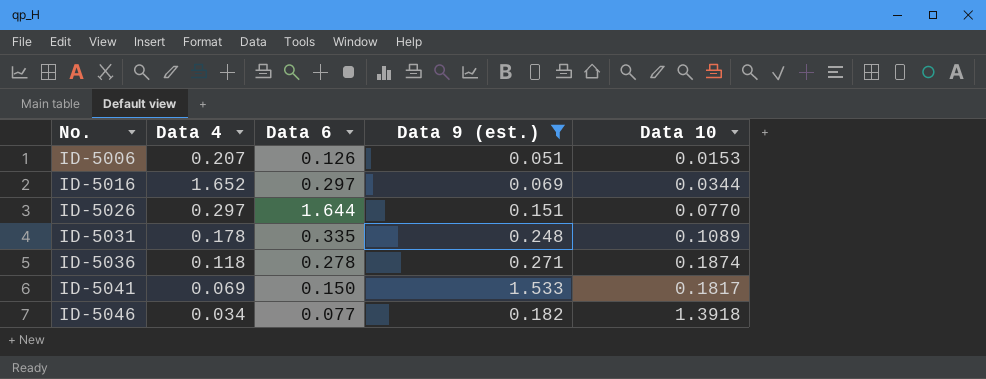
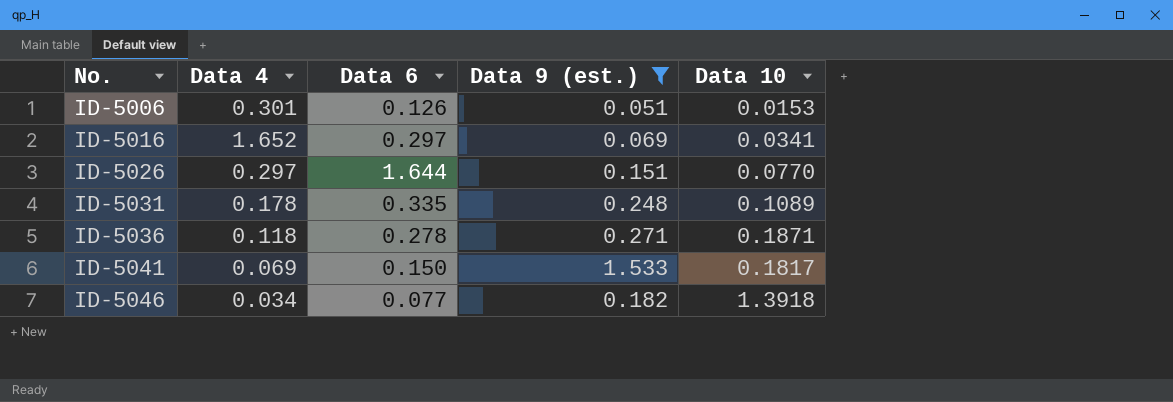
ID-5006 | Data 4: 0.207 -> 0.301
ID-5016 | Data 10: 0.0344 -> 0.0341
ID-5036 | Data 10: 0.1874 -> 0.1871

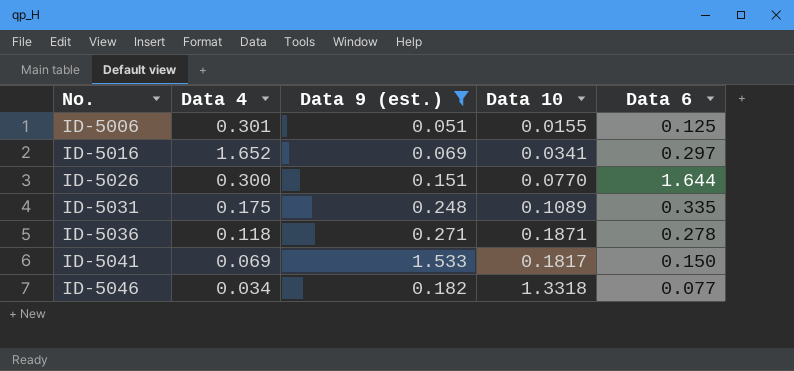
column Data 6 | position: 3 -> 5
ID-5006 | Data 10: 0.0153 -> 0.0155
ID-5006 | Data 6: 0.126 -> 0.125
ID-5026 | Data 4: 0.297 -> 0.300
ID-5031 | Data 4: 0.178 -> 0.175
ID-5046 | Data 10: 1.3918 -> 1.3318

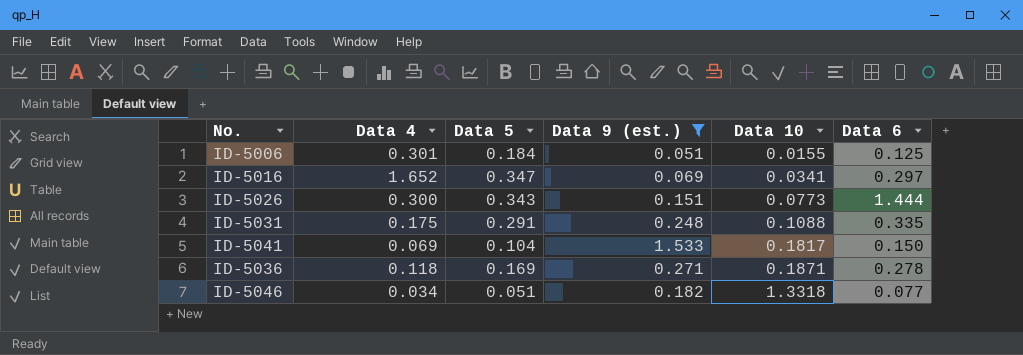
row order: No. ascending -> Data 10 ascending
column Data 5 | position: none -> 3
ID-5026 | Data 10: 0.0770 -> 0.0773
ID-5026 | Data 6: 1.644 -> 1.444
ID-5031 | Data 10: 0.1089 -> 0.1088

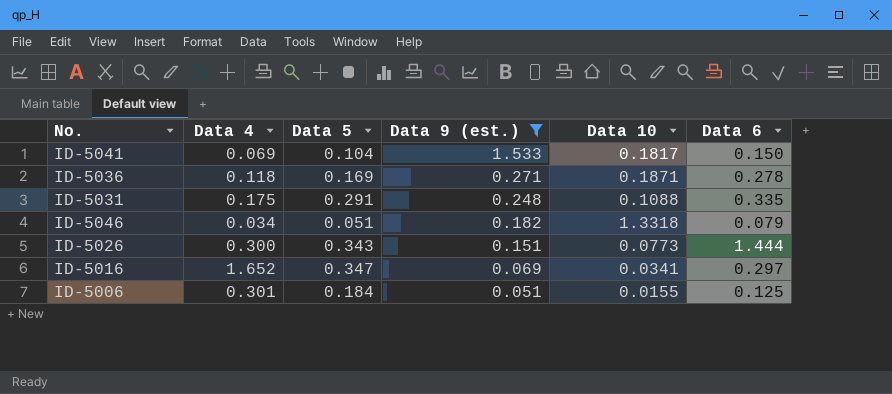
row order: Data 10 ascending -> Data 9 (est.) descending
ID-5046 | Data 6: 0.077 -> 0.079

